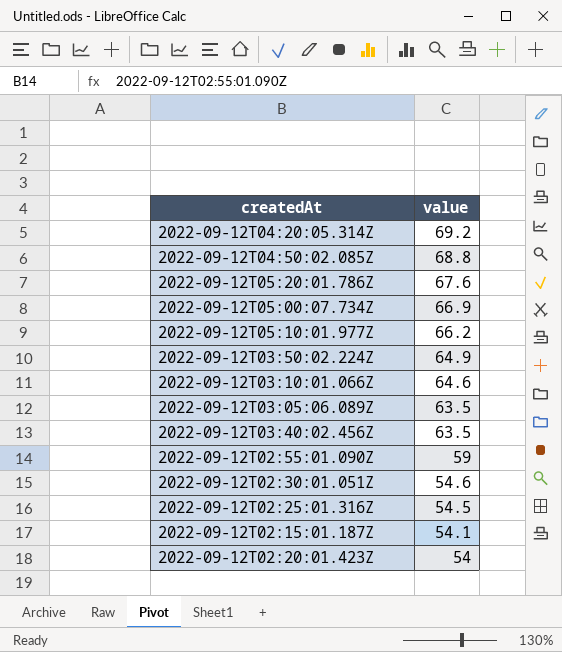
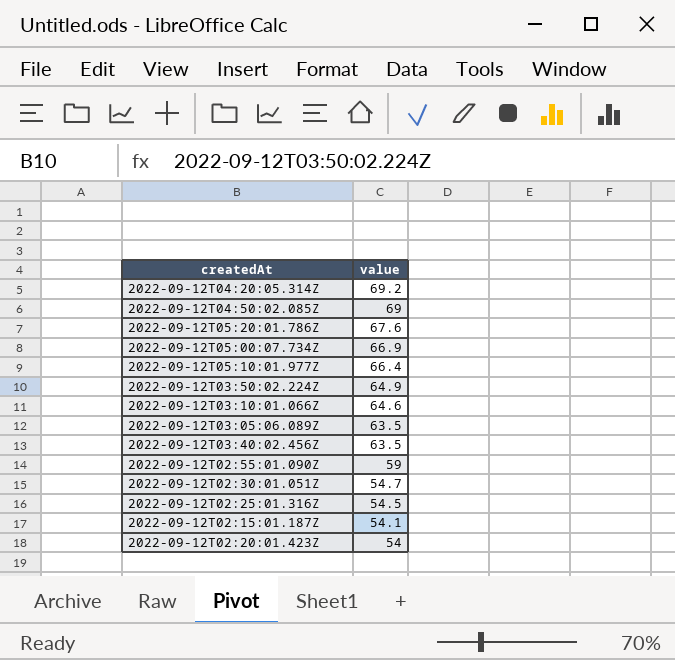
2022-09-12T04:50:02.085Z | value: 68.8 -> 69
2022-09-12T05:10:01.977Z | value: 66.2 -> 66.4
2022-09-12T02:30:01.051Z | value: 54.6 -> 54.7

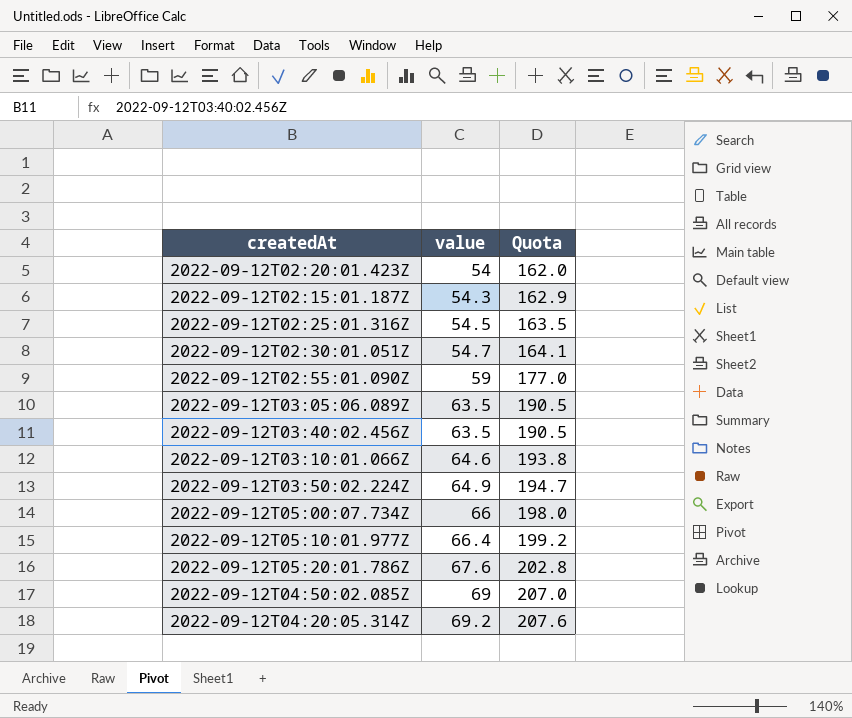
row order: value descending -> value ascending
column Quota | formula: none -> [value] * 3
2022-09-12T02:15:01.187Z | value: 54.1 -> 54.3
2022-09-12T05:00:07.734Z | value: 66.9 -> 66

